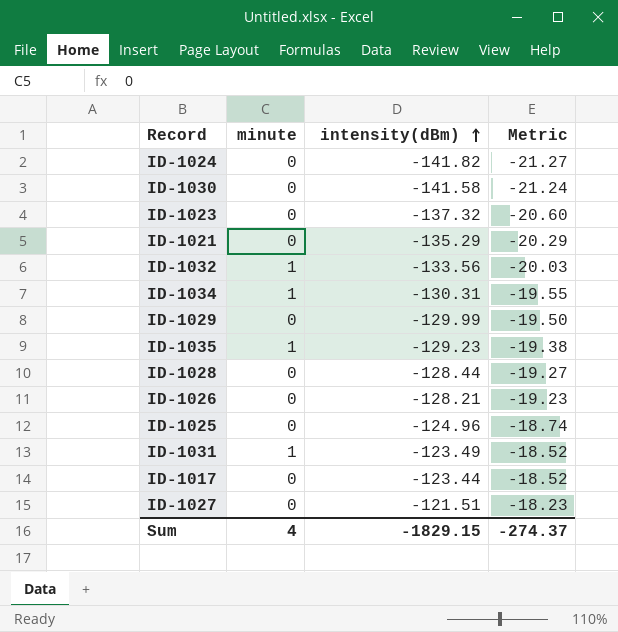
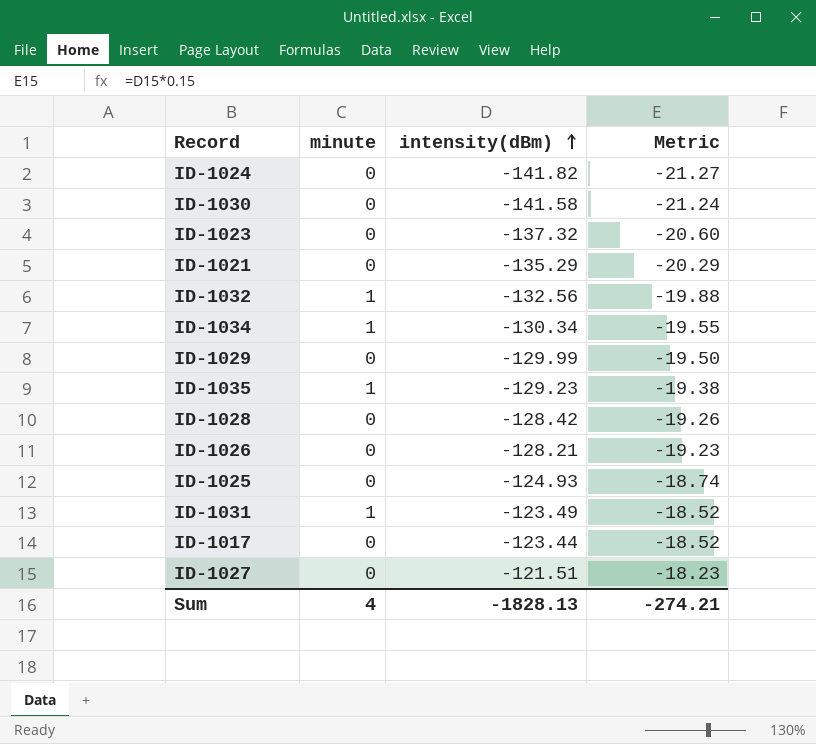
ID-1032 | intensity(dBm): -133.56 -> -132.56
ID-1032 | Metric: -20.03 -> -19.88
ID-1034 | intensity(dBm): -130.31 -> -130.34
ID-1028 | intensity(dBm): -128.44 -> -128.42
ID-1028 | Metric: -19.27 -> -19.26
ID-1025 | intensity(dBm): -124.96 -> -124.93
Sum | intensity(dBm): -1829.15 -> -1828.13
Sum | Metric: -274.37 -> -274.21

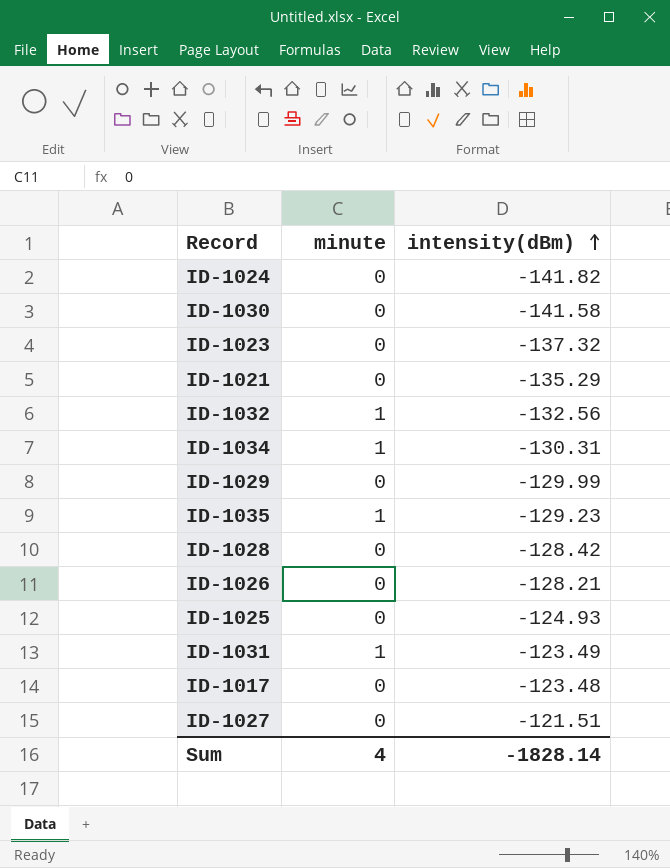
column Metric | formula: [intensity(dBm)] * 0.15 -> none
ID-1034 | intensity(dBm): -130.34 -> -130.31
ID-1017 | intensity(dBm): -123.44 -> -123.48
Sum | intensity(dBm): -1828.13 -> -1828.14

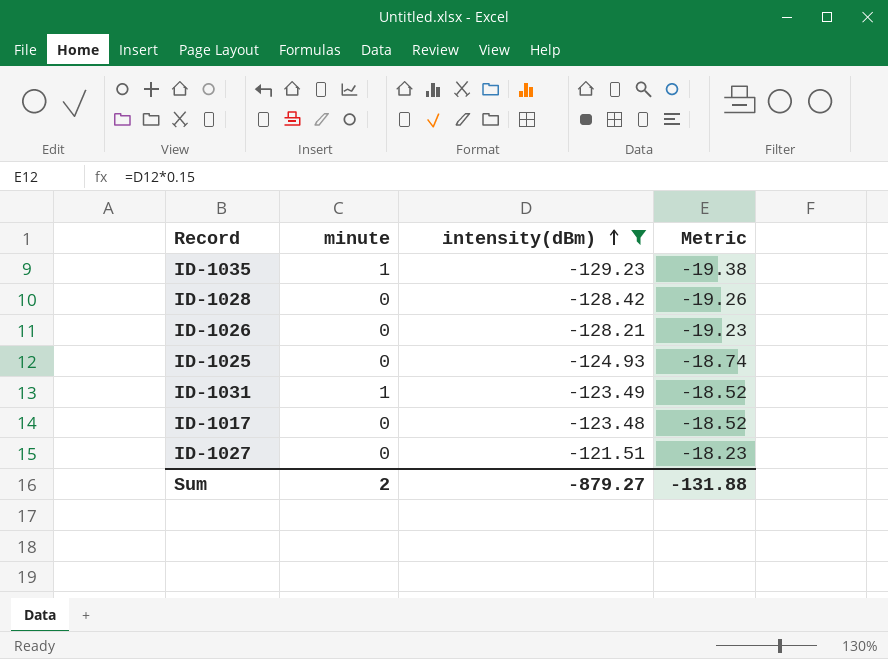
filter: none -> intensity(dBm) >= -129.23
column Metric | formula: none -> [intensity(dBm)] * 0.15
Sum | minute: 4 -> 2
Sum | intensity(dBm): -1828.14 -> -879.27

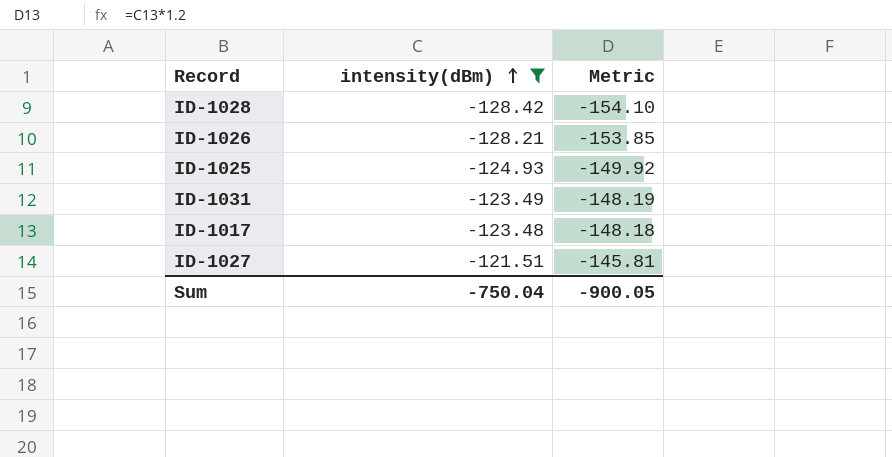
column minute | position: 2 -> none
column Metric | formula: [intensity(dBm)] * 0.15 -> [intensity(dBm)] * 1.2
row ID-1035: 1 | -129.23 | -19.38 -> none
Sum | intensity(dBm): -879.27 -> -750.04
Sum | Metric: -131.88 -> -900.05

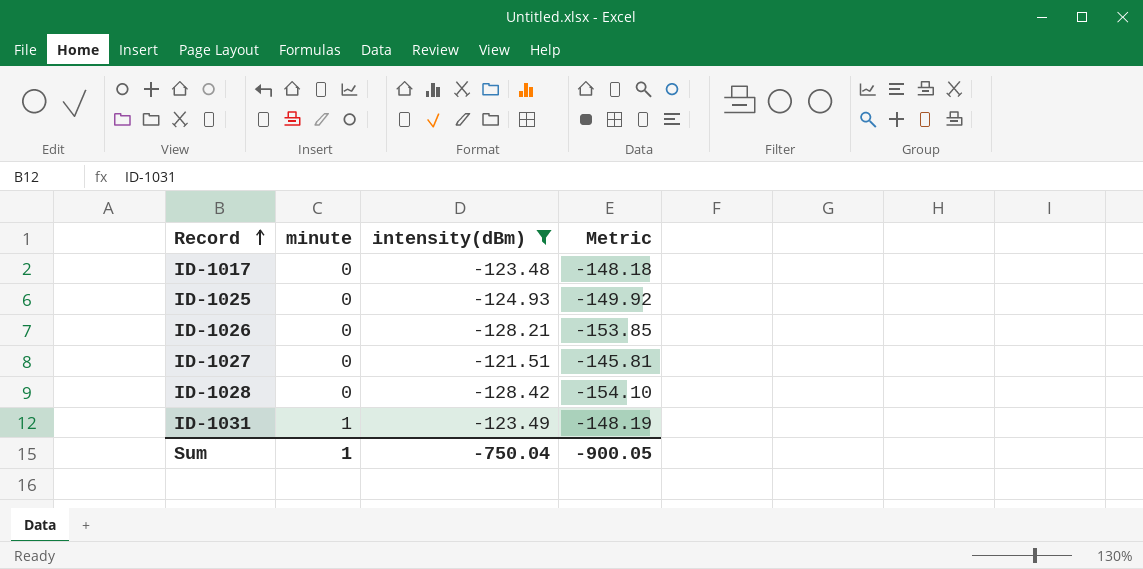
row order: intensity(dBm) ascending -> Record ascending
column minute | position: none -> 2

